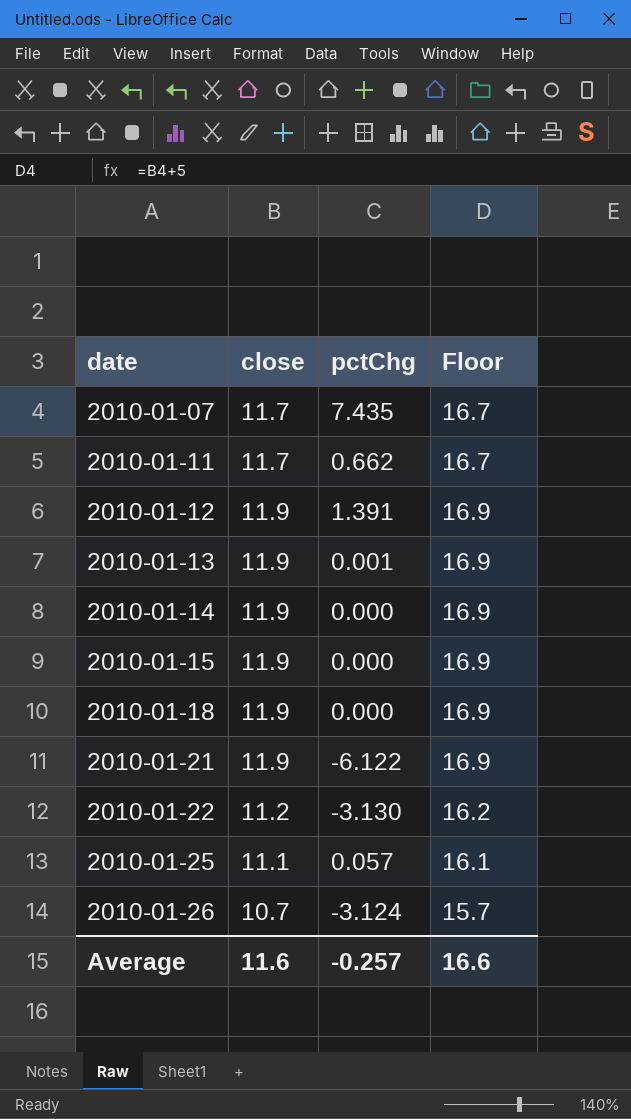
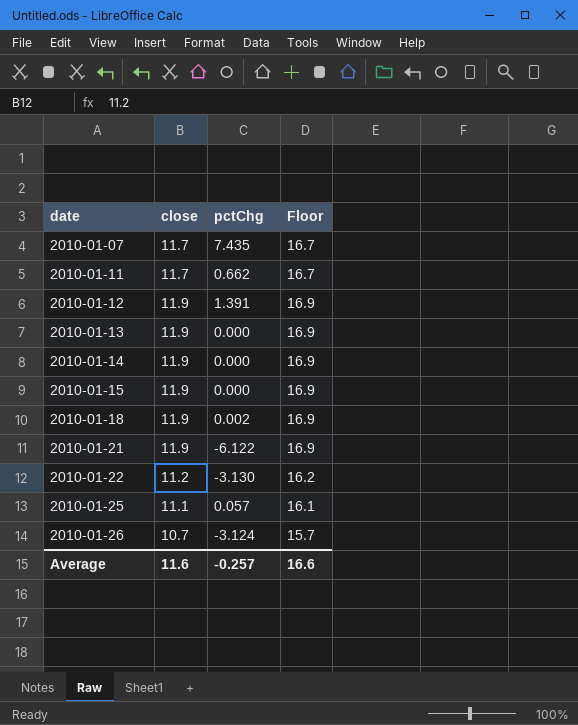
2010-01-13 | pctChg: 0.001 -> 0.000
2010-01-18 | pctChg: 0.000 -> 0.002

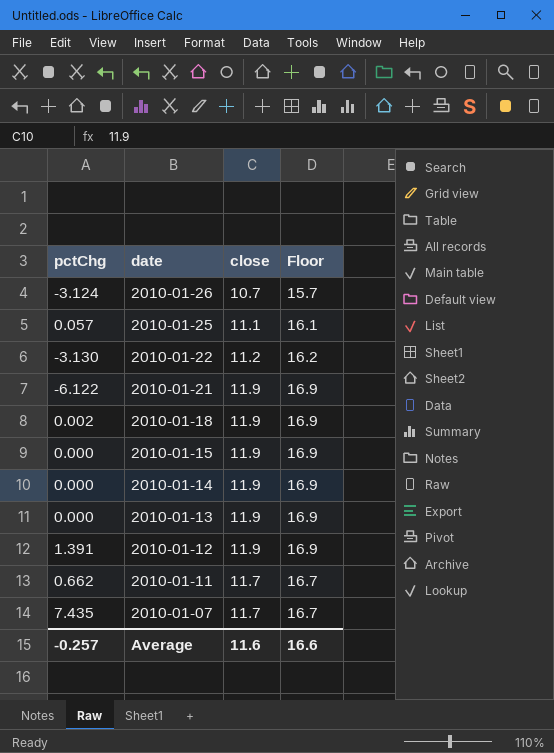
row order: date ascending -> date descending
column pctChg | position: 3 -> 1

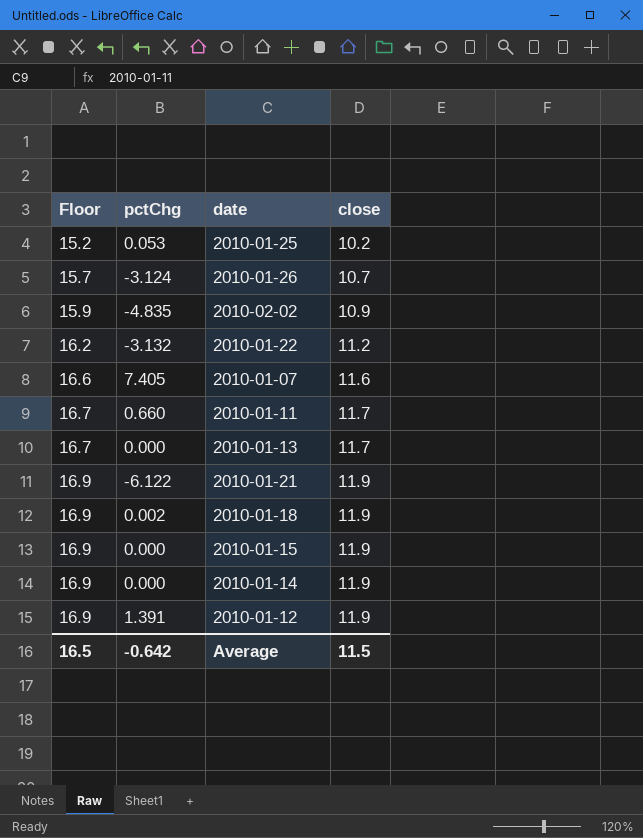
row order: date descending -> Floor ascending
column Floor | position: 4 -> 1
2010-01-25 | Floor: 16.1 -> 15.2
2010-01-25 | pctChg: 0.057 -> 0.053
2010-01-25 | close: 11.1 -> 10.2
row 2010-02-02: none -> 15.9 | -4.835 | 10.9
2010-01-22 | pctChg: -3.130 -> -3.132
2010-01-07 | Floor: 16.7 -> 16.6
2010-01-07 | pctChg: 7.435 -> 7.405
2010-01-07 | close: 11.7 -> 11.6
2010-01-11 | pctChg: 0.662 -> 0.660
2010-01-13 | Floor: 16.9 -> 16.7
2010-01-13 | close: 11.9 -> 11.7
Average | Floor: 16.6 -> 16.5
Average | pctChg: -0.257 -> -0.642
Average | close: 11.6 -> 11.5

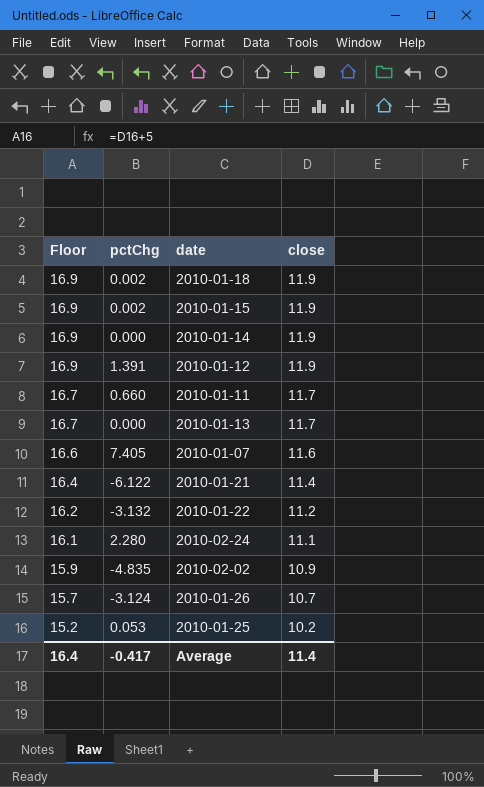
row order: Floor ascending -> Floor descending
2010-01-15 | pctChg: 0.000 -> 0.002
2010-01-21 | Floor: 16.9 -> 16.4
2010-01-21 | close: 11.9 -> 11.4
row 2010-02-24: none -> 16.1 | 2.280 | 11.1
Average | Floor: 16.5 -> 16.4
Average | pctChg: -0.642 -> -0.417
Average | close: 11.5 -> 11.4

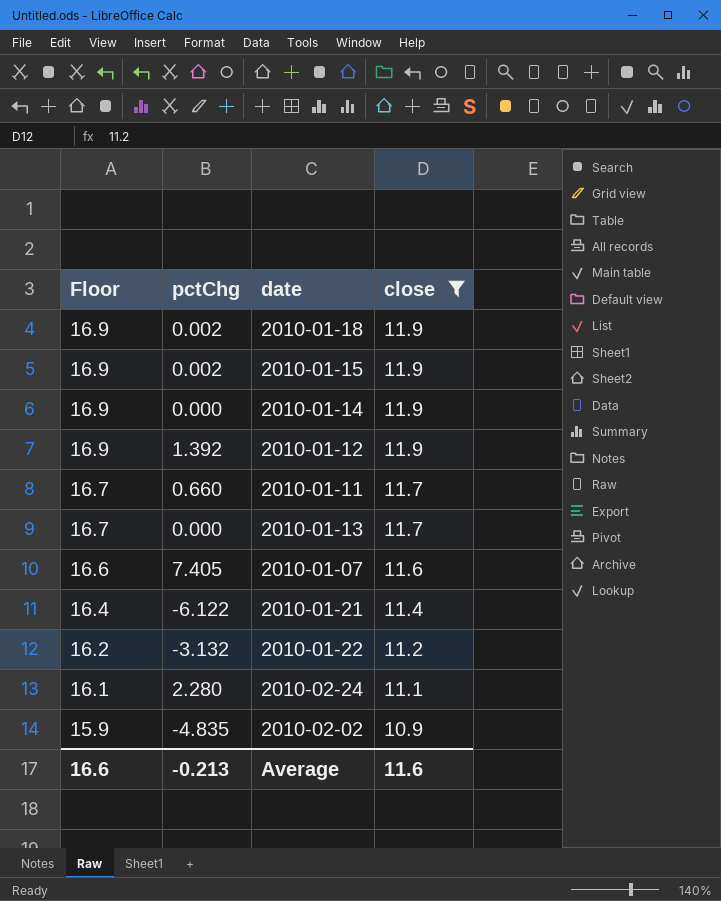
filter: none -> close >= 10.9
2010-01-12 | pctChg: 1.391 -> 1.392
Average | Floor: 16.4 -> 16.6
Average | pctChg: -0.417 -> -0.213
Average | close: 11.4 -> 11.6

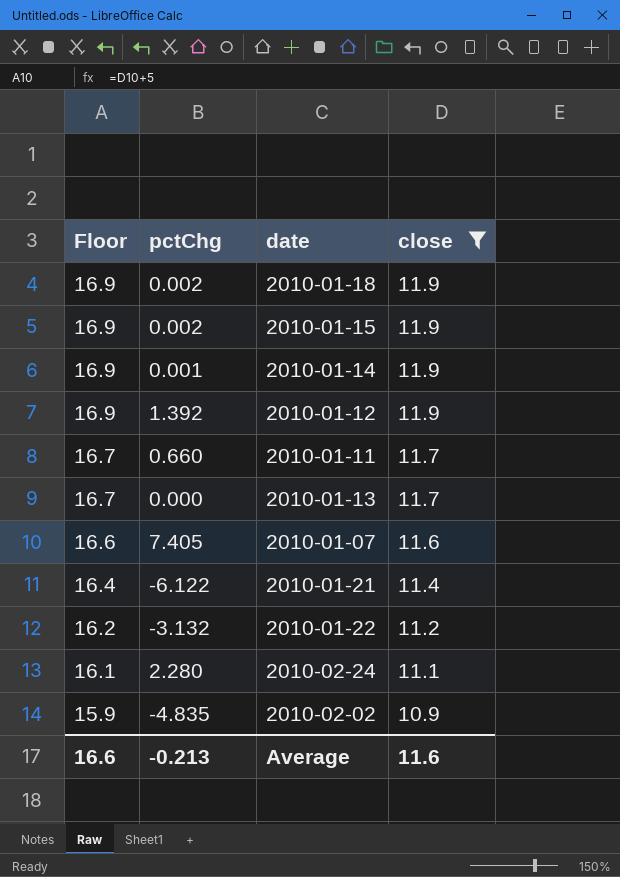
2010-01-14 | pctChg: 0.000 -> 0.001

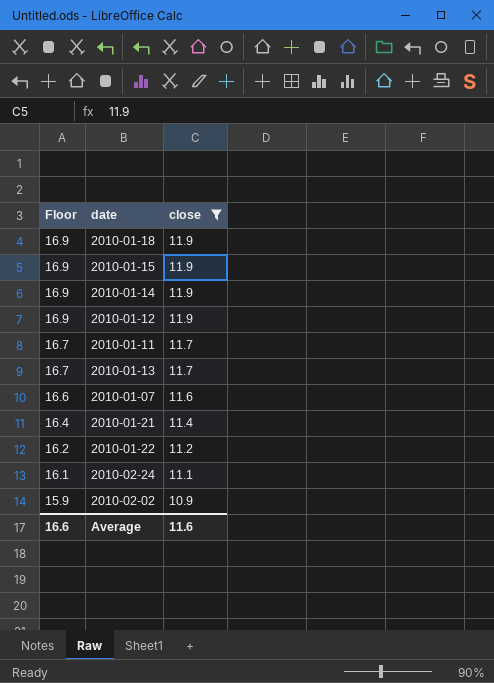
column pctChg | position: 2 -> none

